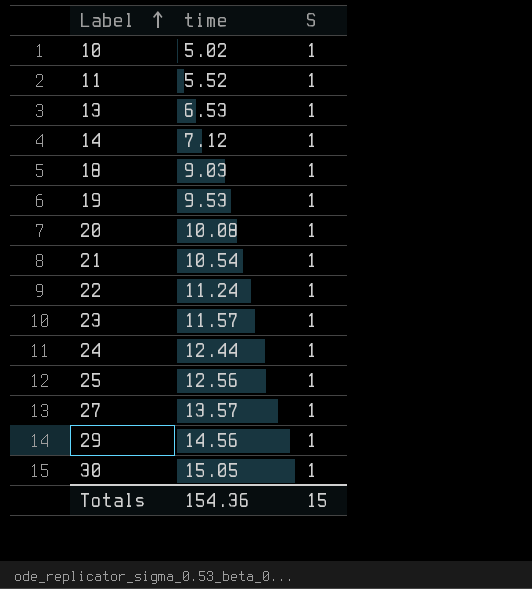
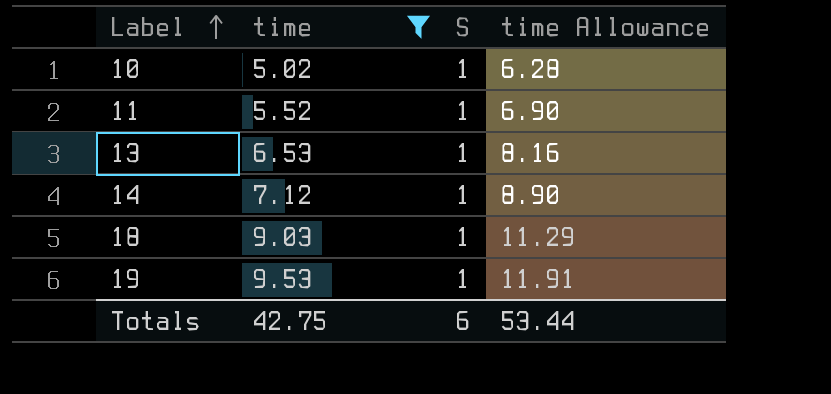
filter: none -> time <= 9.53
column time Allowance | formula: none -> [time] * 1.25
Totals | time: 154.36 -> 42.75
Totals | S: 15 -> 6

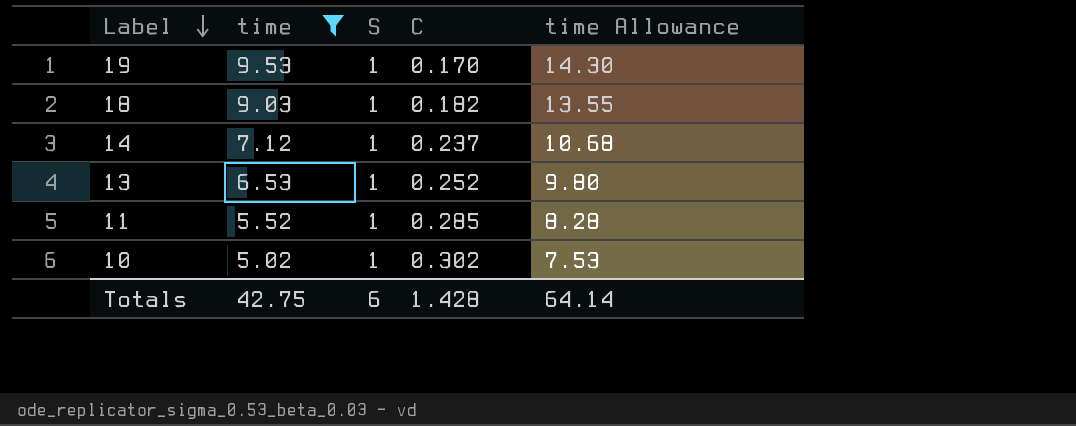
row order: Label ascending -> Label descending
column C | position: none -> 4
column time Allowance | formula: [time] * 1.25 -> [time] * 1.5
Totals | time Allowance: 53.44 -> 64.14

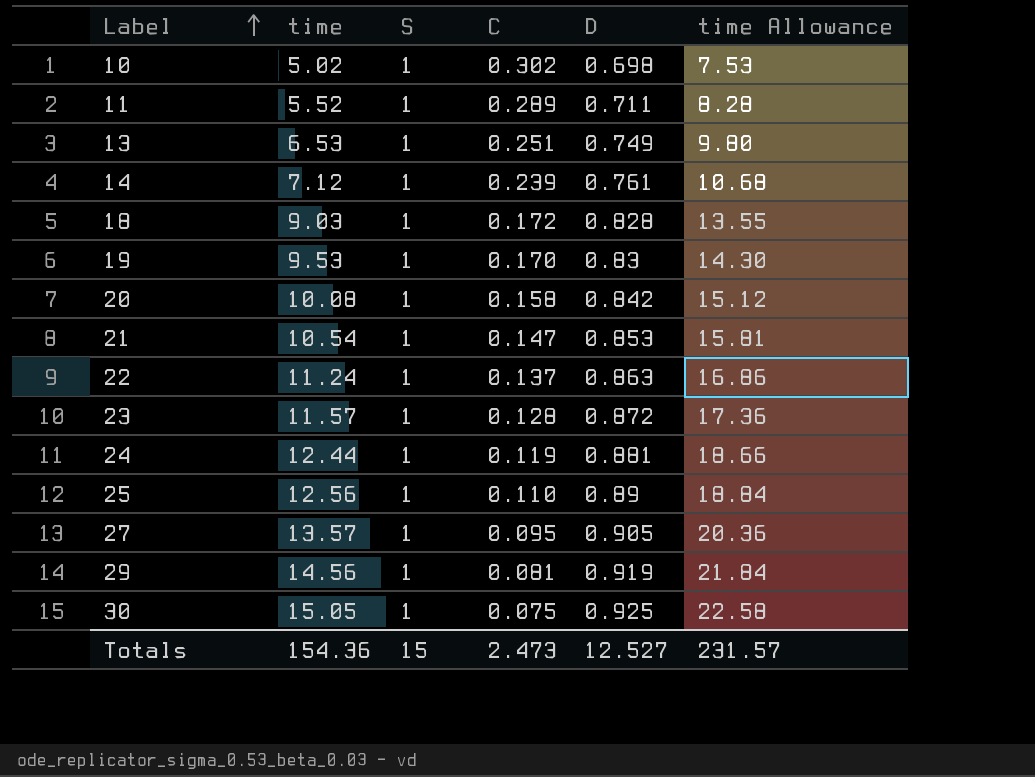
filter: time <= 9.53 -> none
row order: Label descending -> Label ascending
column D | formula: none -> [S] - [C]
11 | C: 0.285 -> 0.289
13 | C: 0.252 -> 0.251
14 | C: 0.237 -> 0.239
18 | C: 0.182 -> 0.172
Totals | time: 42.75 -> 154.36
Totals | S: 6 -> 15
Totals | C: 1.428 -> 2.473
Totals | time Allowance: 64.14 -> 231.57

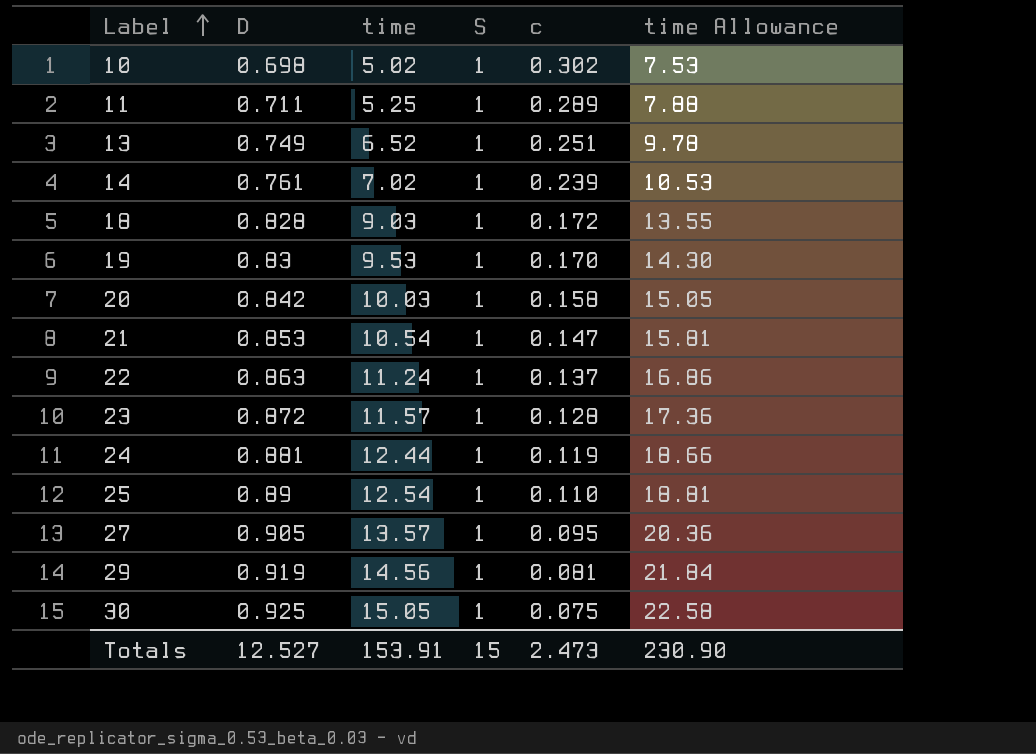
column D | position: 5 -> 2
column name: C -> c
11 | time: 5.52 -> 5.25
11 | time Allowance: 8.28 -> 7.88
13 | time: 6.53 -> 6.52
13 | time Allowance: 9.80 -> 9.78
14 | time: 7.12 -> 7.02
14 | time Allowance: 10.68 -> 10.53
20 | time: 10.08 -> 10.03
20 | time Allowance: 15.12 -> 15.05
25 | time: 12.56 -> 12.54
25 | time Allowance: 18.84 -> 18.81
Totals | time: 154.36 -> 153.91
Totals | time Allowance: 231.57 -> 230.90

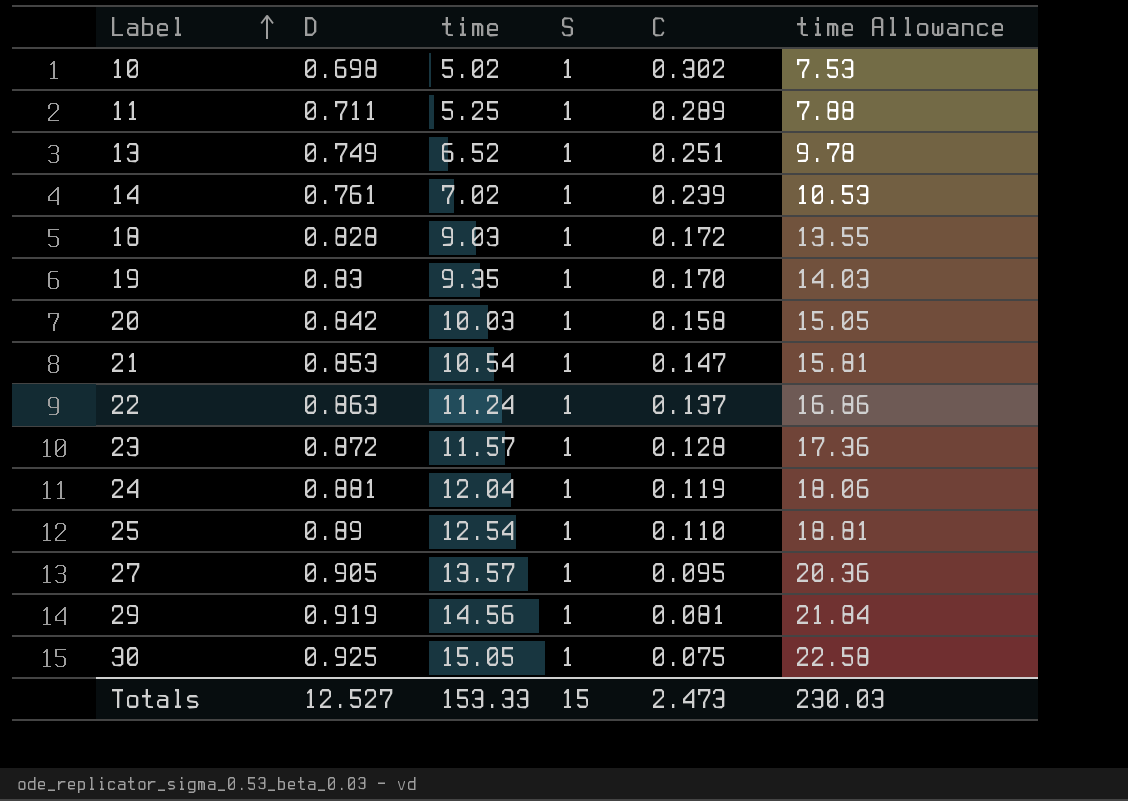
column name: c -> C
19 | time: 9.53 -> 9.35
19 | time Allowance: 14.30 -> 14.03
24 | time: 12.44 -> 12.04
24 | time Allowance: 18.66 -> 18.06
Totals | time: 153.91 -> 153.33
Totals | time Allowance: 230.90 -> 230.03

